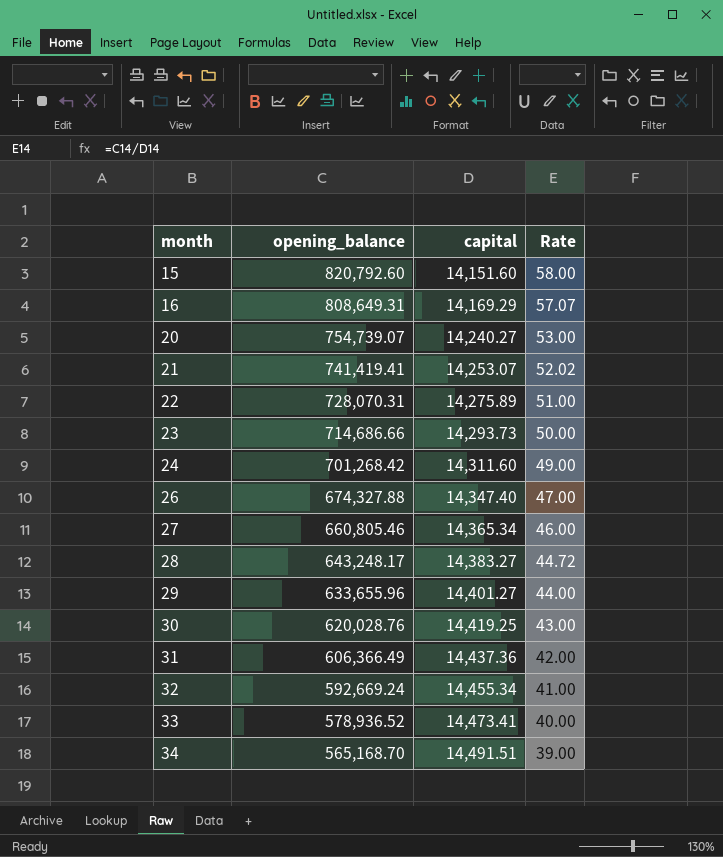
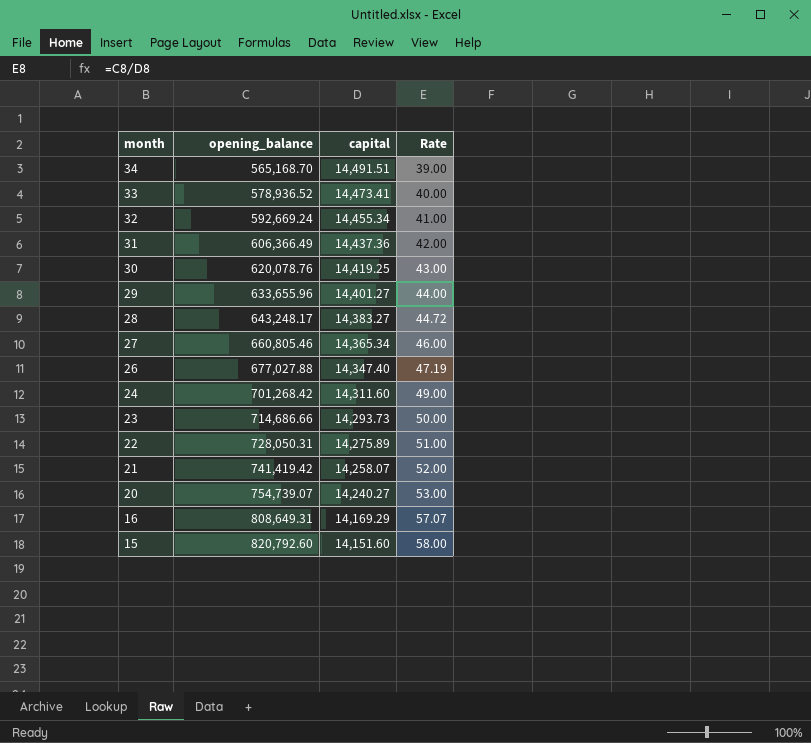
row order: month ascending -> month descending
30 | opening_balance: 620,028.76 -> 620,078.76
26 | opening_balance: 674,327.88 -> 677,027.88
26 | Rate: 47.00 -> 47.19
22 | opening_balance: 728,070.31 -> 728,050.31
21 | opening_balance: 741,419.41 -> 741,419.42
21 | capital: 14,253.07 -> 14,258.07
21 | Rate: 52.02 -> 52.00

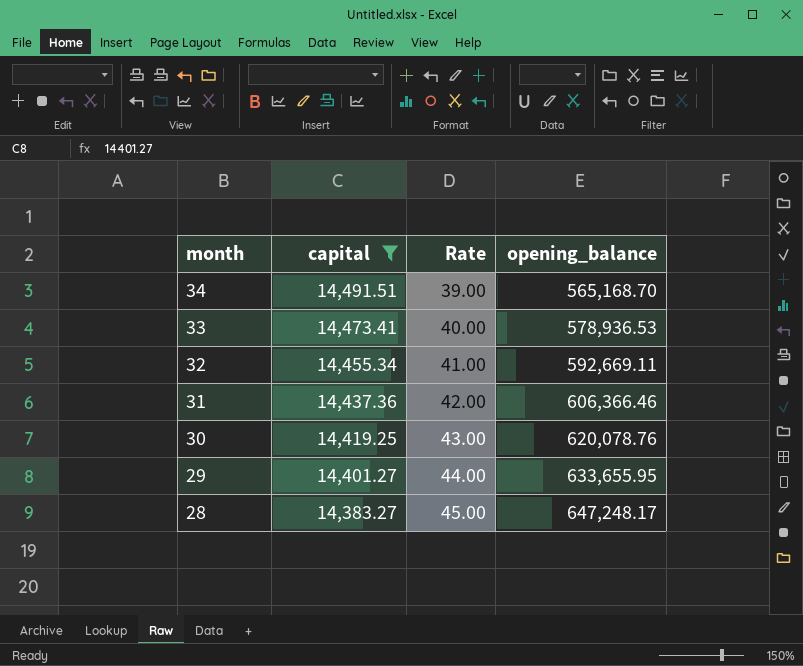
filter: none -> capital >= 14,383.27
column opening_balance | position: 2 -> 4
33 | opening_balance: 578,936.52 -> 578,936.53
32 | opening_balance: 592,669.24 -> 592,669.11
31 | opening_balance: 606,366.49 -> 606,366.46
29 | opening_balance: 633,655.96 -> 633,655.95
28 | Rate: 44.72 -> 45.00
28 | opening_balance: 643,248.17 -> 647,248.17

